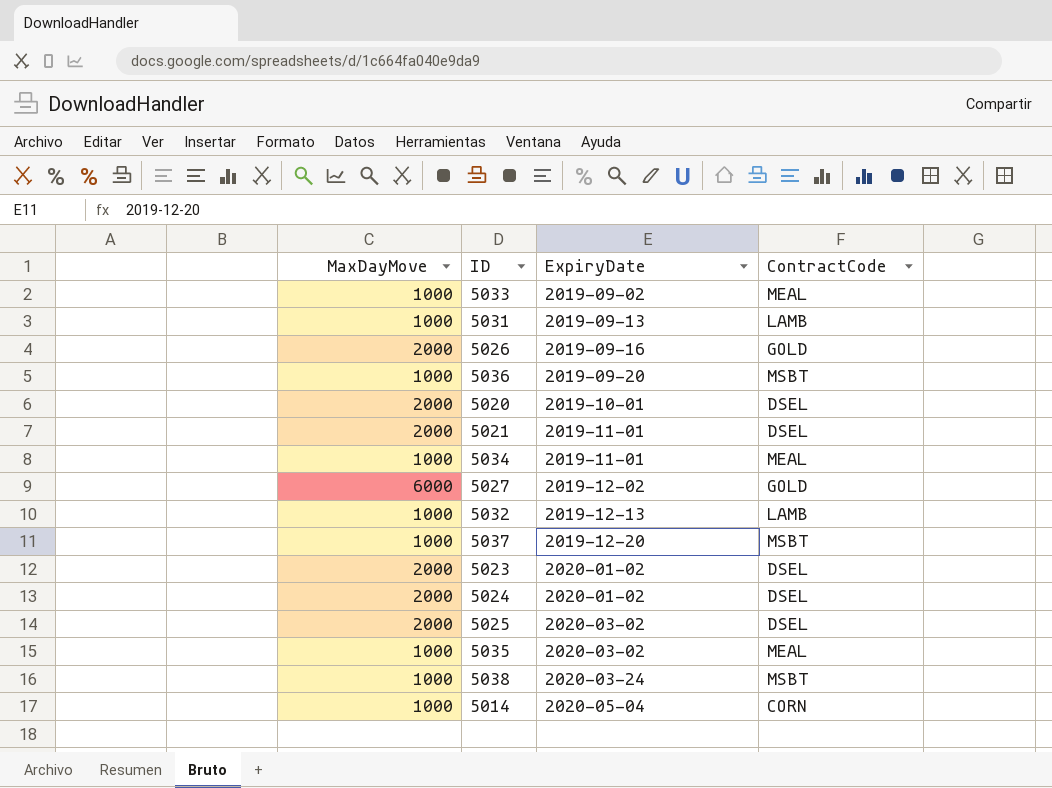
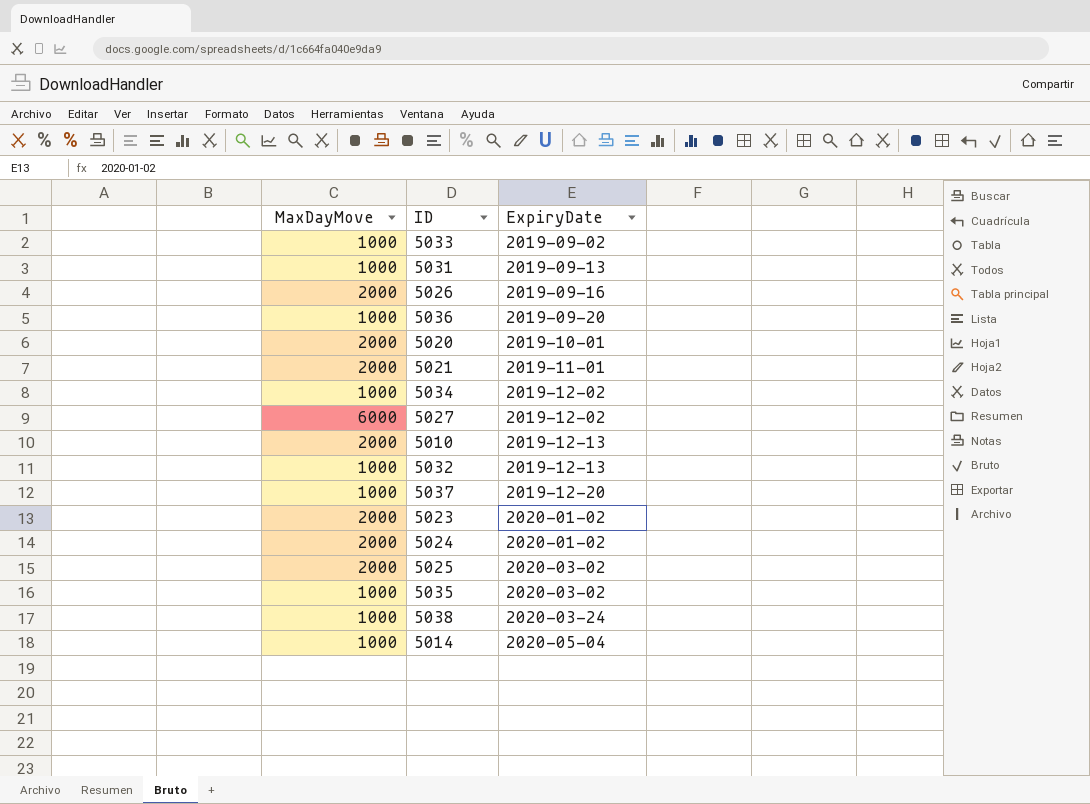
column ContractCode | position: 4 -> none
5034 | ExpiryDate: 2019-11-01 -> 2019-12-02
row 5010: none -> 2000 | 2019-12-13

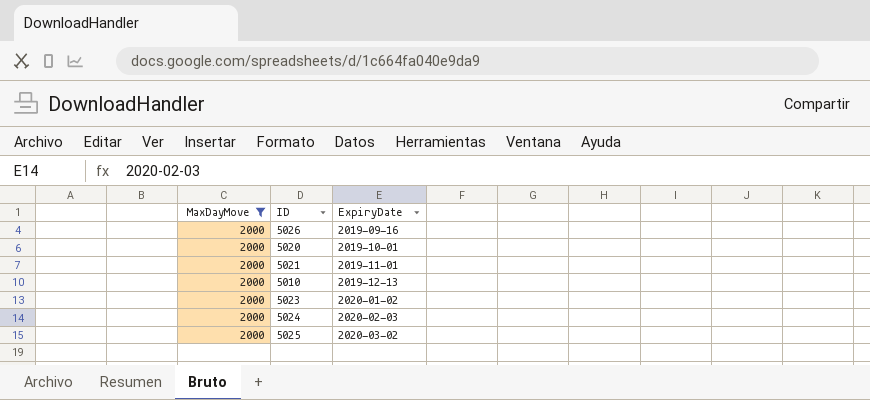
filter: none -> MaxDayMove = 2000
5024 | ExpiryDate: 2020-01-02 -> 2020-02-03

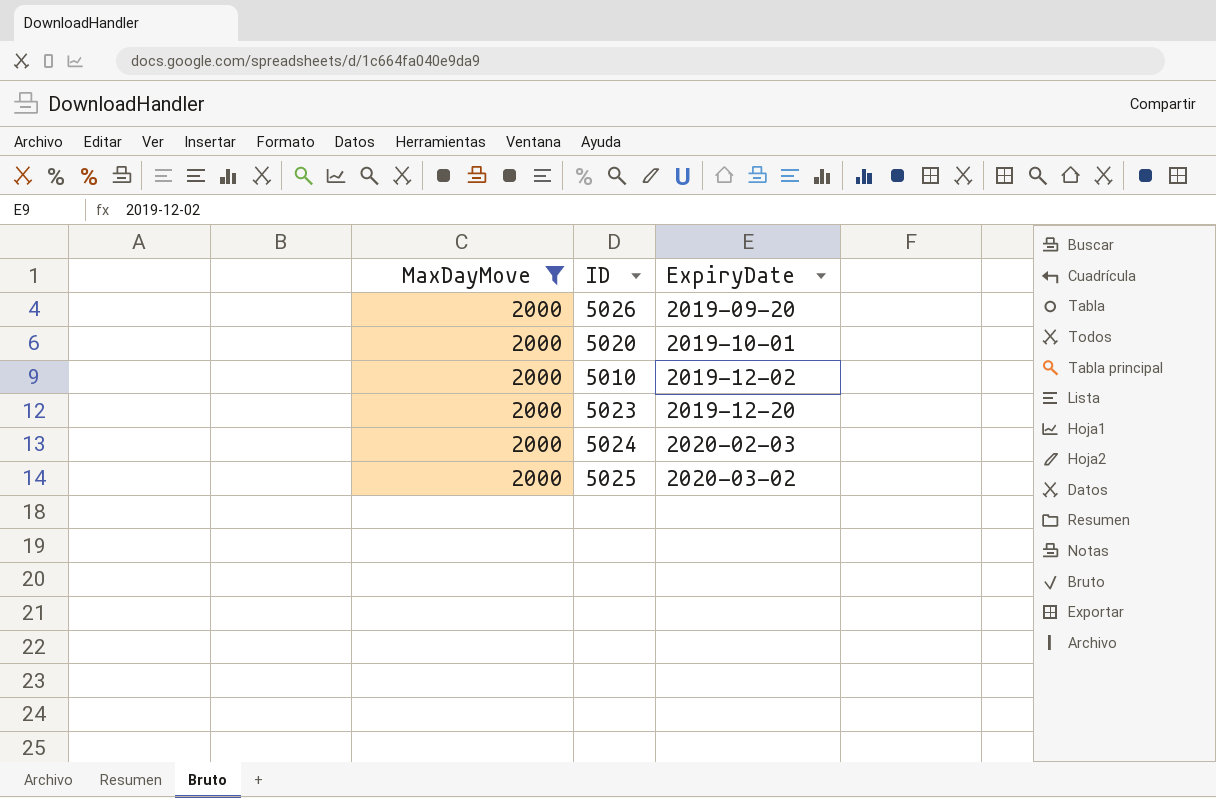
row 5021: 2000 | 2019-11-01 -> none
5026 | ExpiryDate: 2019-09-16 -> 2019-09-20
5010 | ExpiryDate: 2019-12-13 -> 2019-12-02
5023 | ExpiryDate: 2020-01-02 -> 2019-12-20

